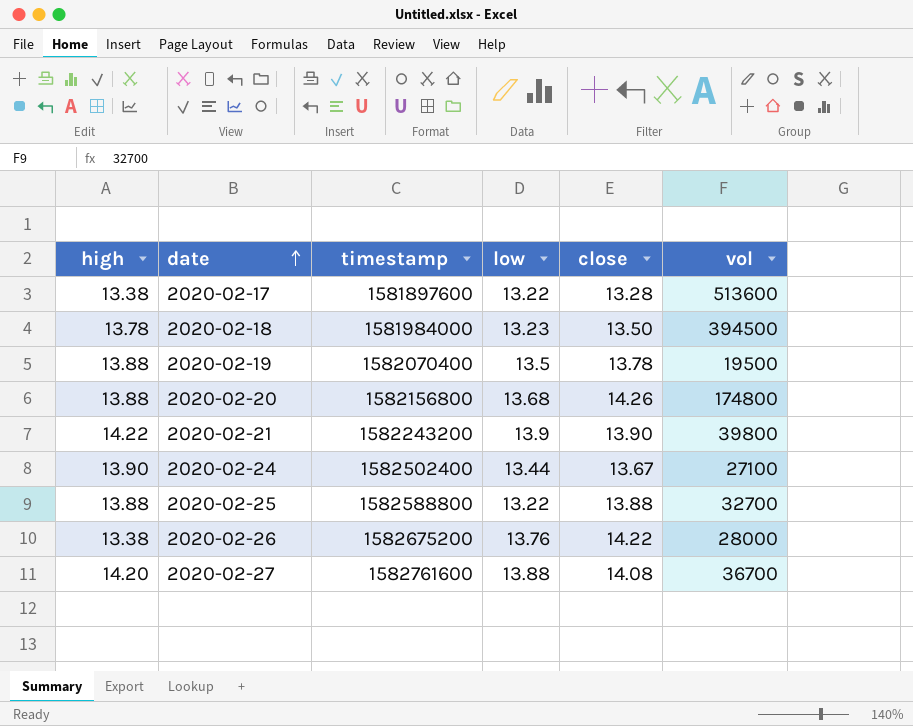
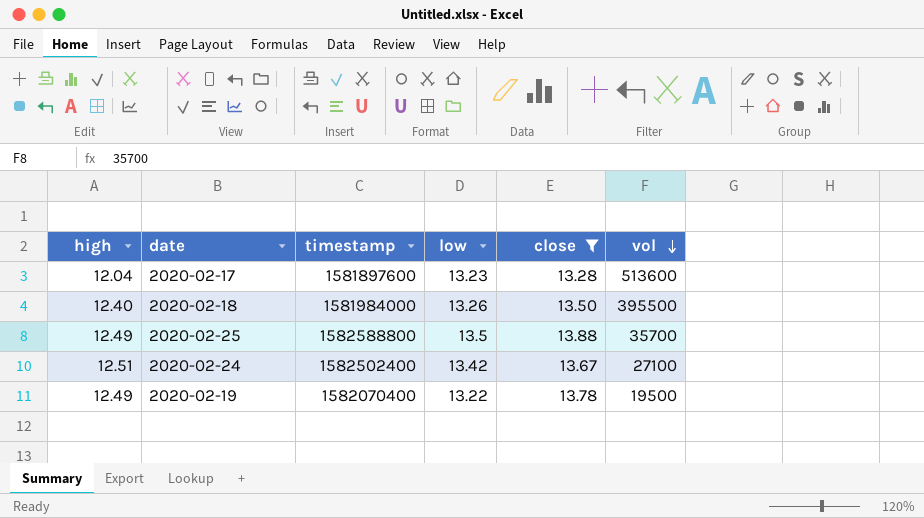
filter: none -> close <= 13.88
row order: date ascending -> vol descending
2020-02-17 | high: 13.38 -> 12.04
2020-02-17 | low: 13.22 -> 13.23
2020-02-18 | high: 13.78 -> 12.40
2020-02-18 | low: 13.23 -> 13.26
2020-02-18 | vol: 394500 -> 395500
2020-02-25 | high: 13.88 -> 12.49
2020-02-25 | low: 13.22 -> 13.5
2020-02-25 | vol: 32700 -> 35700
2020-02-24 | high: 13.90 -> 12.51
2020-02-24 | low: 13.44 -> 13.42
2020-02-19 | high: 13.88 -> 12.49
2020-02-19 | low: 13.5 -> 13.22

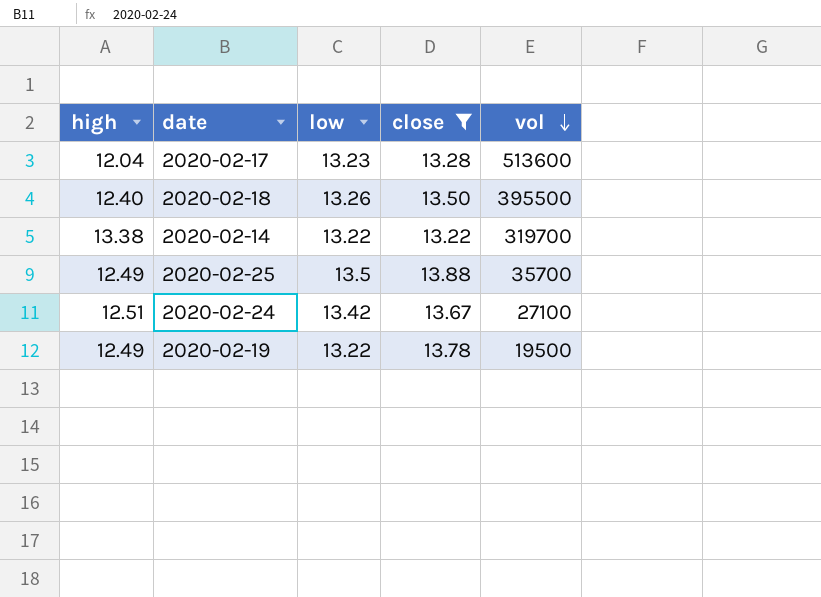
column timestamp | position: 3 -> none
row 2020-02-14: none -> 13.38 | 13.22 | 13.22 | 319700

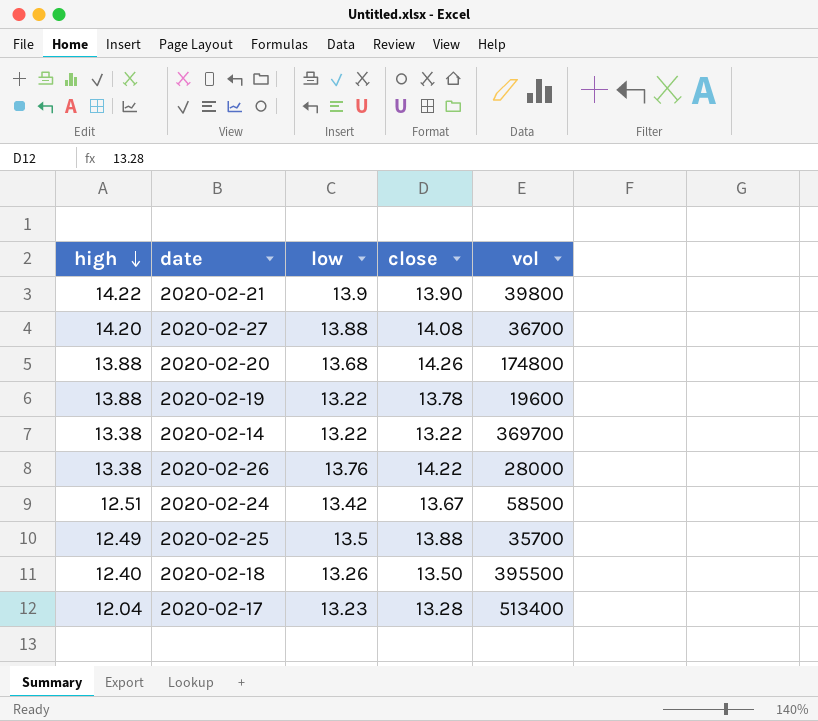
filter: close <= 13.88 -> none
row order: vol descending -> high descending
2020-02-19 | high: 12.49 -> 13.88
2020-02-19 | vol: 19500 -> 19600
2020-02-14 | vol: 319700 -> 369700
2020-02-24 | vol: 27100 -> 58500
2020-02-17 | vol: 513600 -> 513400

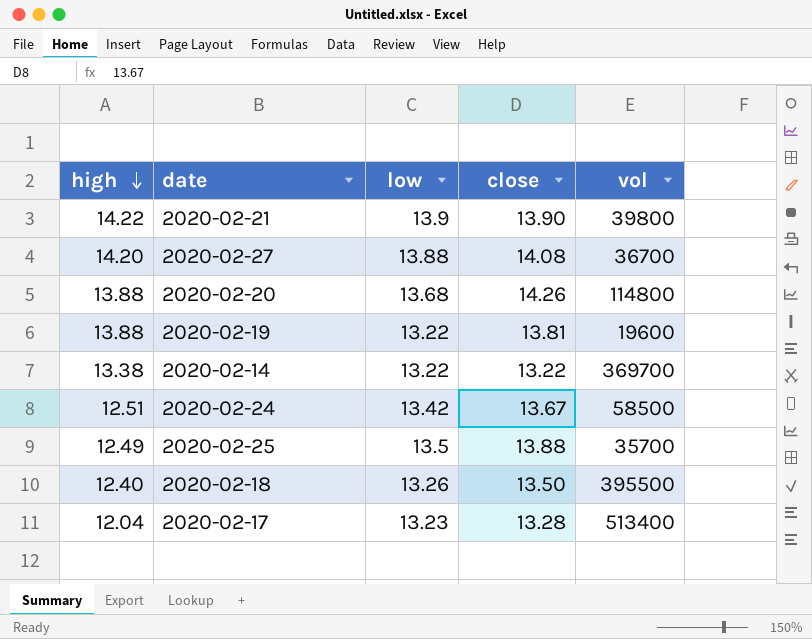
row 2020-02-26: 13.38 | 13.76 | 14.22 | 28000 -> none
2020-02-20 | vol: 174800 -> 114800
2020-02-19 | close: 13.78 -> 13.81

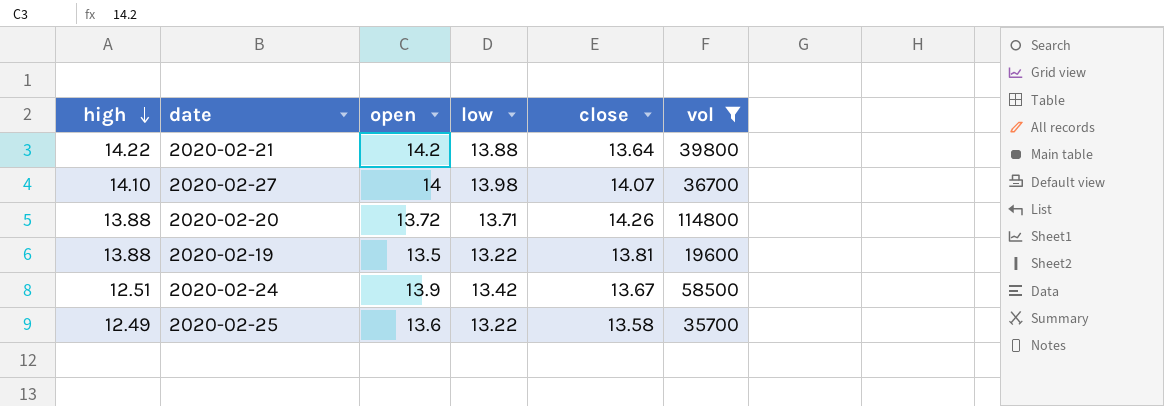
filter: none -> vol <= 114800
column open | position: none -> 3
2020-02-21 | low: 13.9 -> 13.88
2020-02-21 | close: 13.90 -> 13.64
2020-02-27 | high: 14.20 -> 14.10
2020-02-27 | low: 13.88 -> 13.98
2020-02-27 | close: 14.08 -> 14.07
2020-02-20 | low: 13.68 -> 13.71
2020-02-25 | low: 13.5 -> 13.22
2020-02-25 | close: 13.88 -> 13.58

